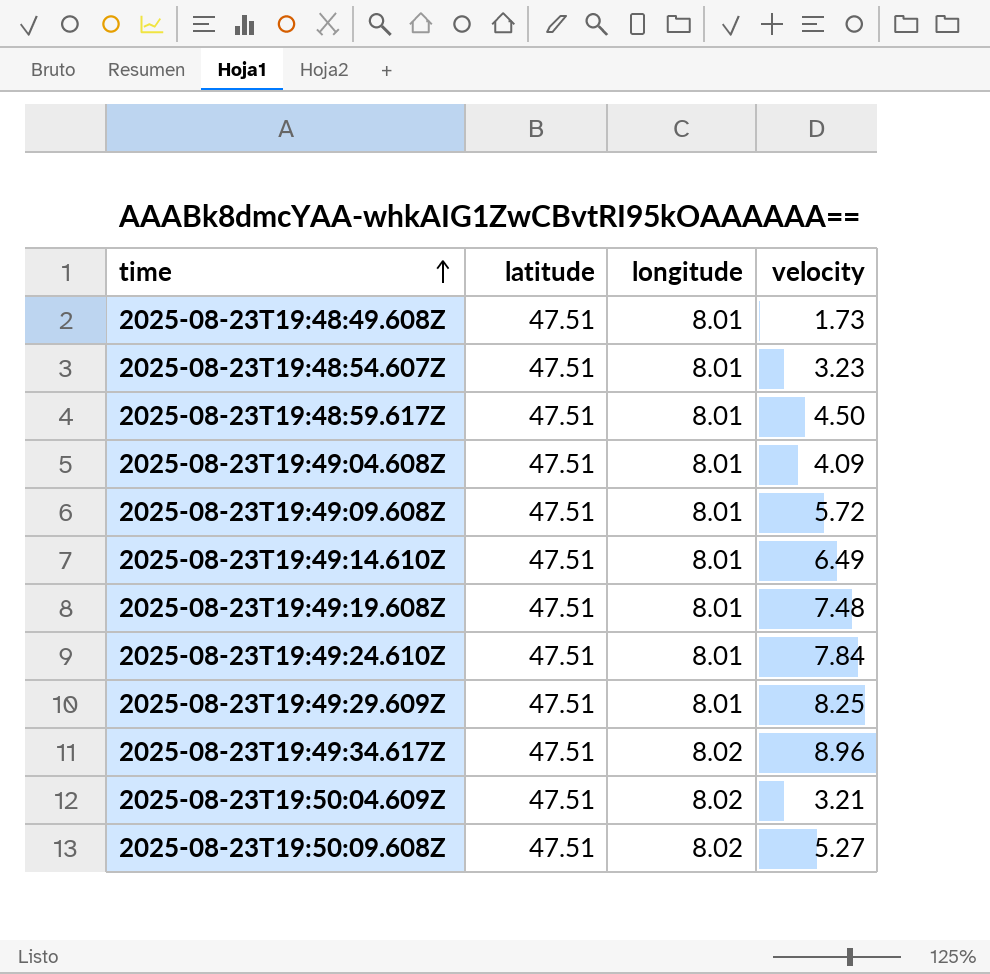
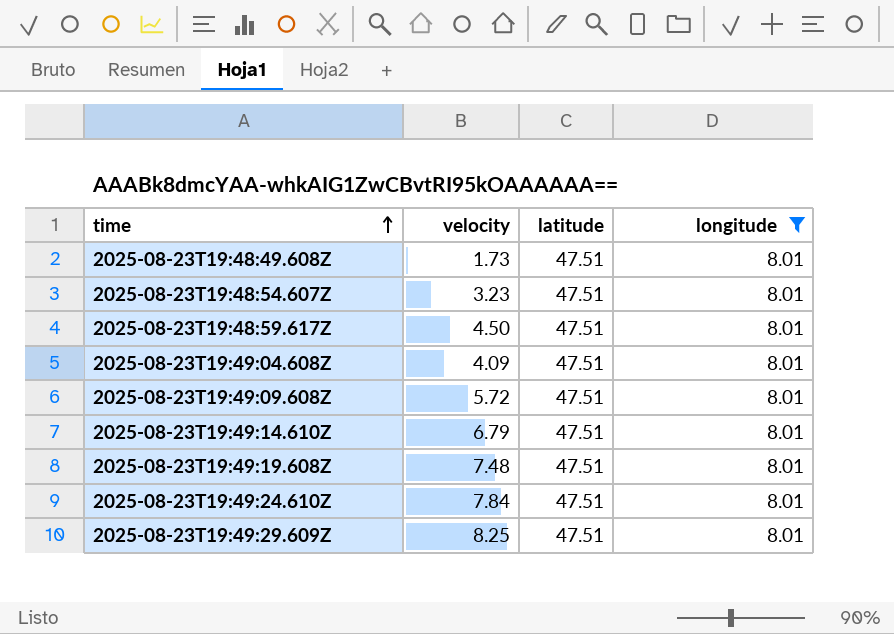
filter: none -> longitude = 8.01
column velocity | position: 4 -> 2
2025-08-23T19:49:14.610Z | velocity: 6.49 -> 6.79

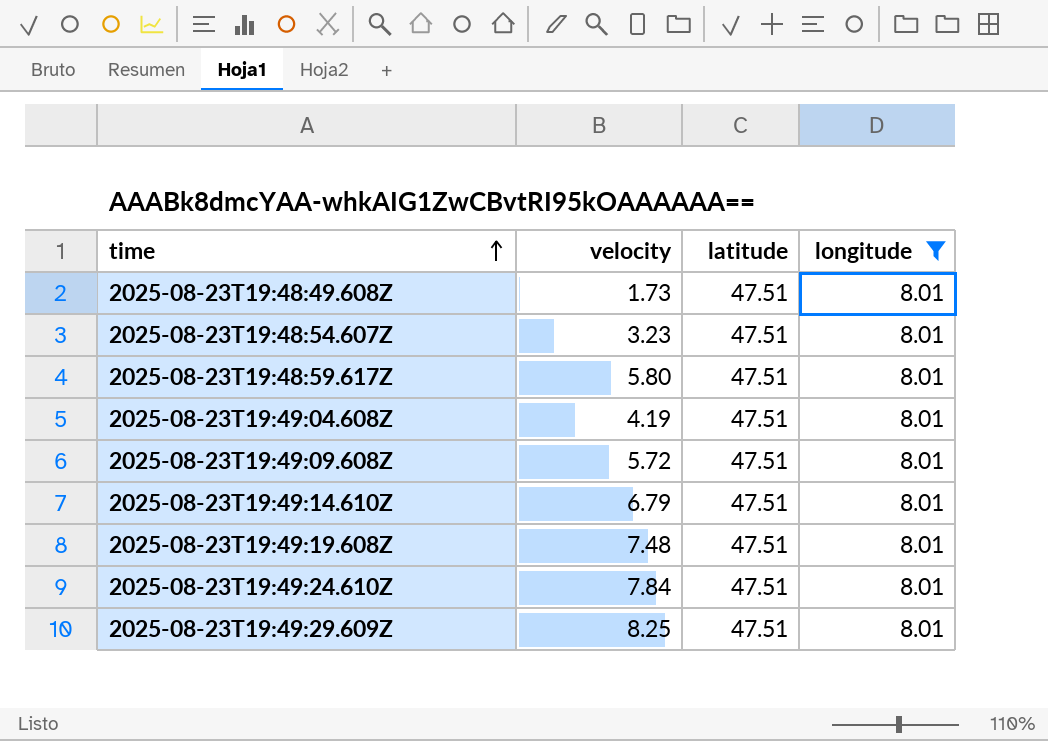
2025-08-23T19:48:59.617Z | velocity: 4.50 -> 5.80
2025-08-23T19:49:04.608Z | velocity: 4.09 -> 4.19

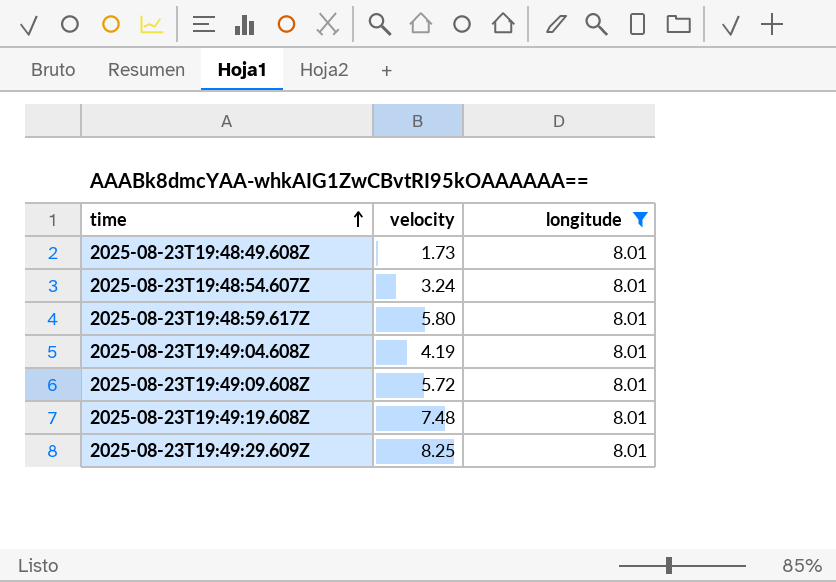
column latitude | position: 3 -> none
row 2025-08-23T19:49:14.610Z: 6.79 | 47.51 | 8.01 -> none
row 2025-08-23T19:49:24.610Z: 7.84 | 47.51 | 8.01 -> none
2025-08-23T19:48:54.607Z | velocity: 3.23 -> 3.24

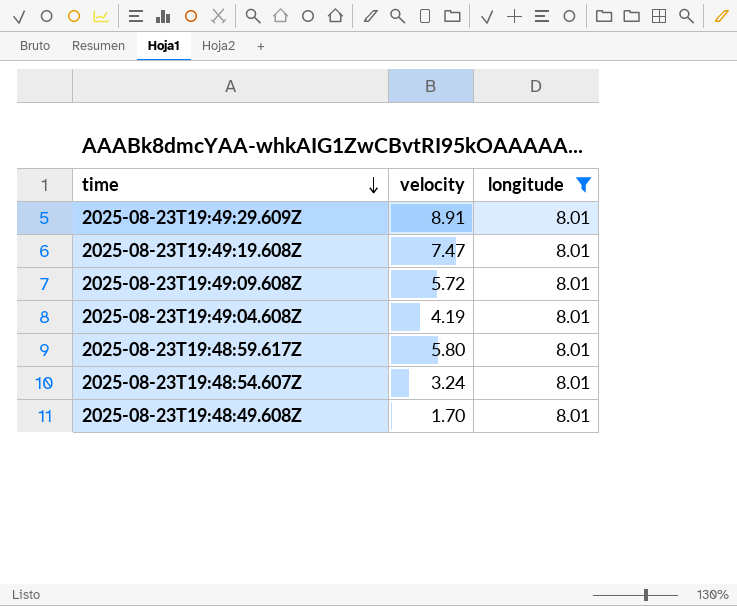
row order: time ascending -> time descending
2025-08-23T19:49:29.609Z | velocity: 8.25 -> 8.91
2025-08-23T19:49:19.608Z | velocity: 7.48 -> 7.47
2025-08-23T19:48:49.608Z | velocity: 1.73 -> 1.70

